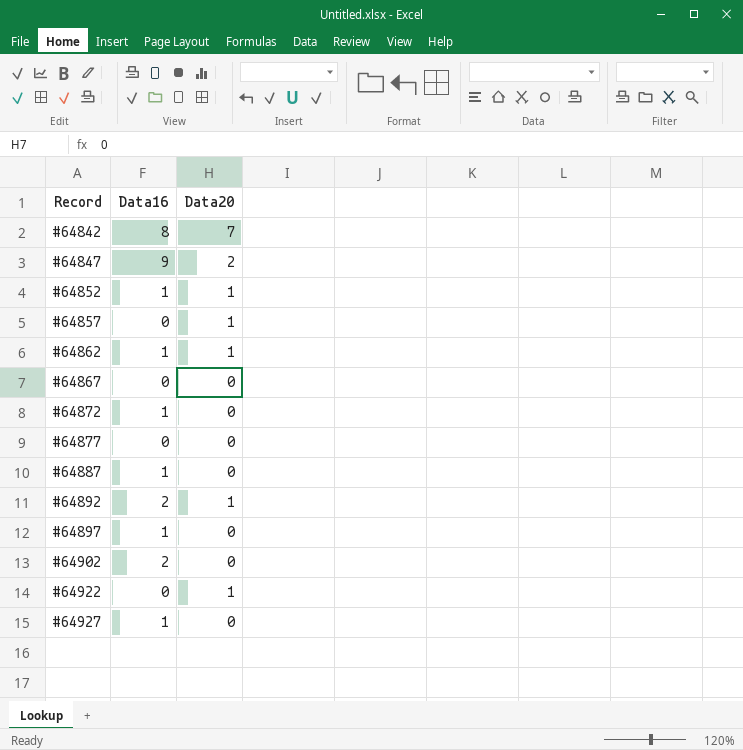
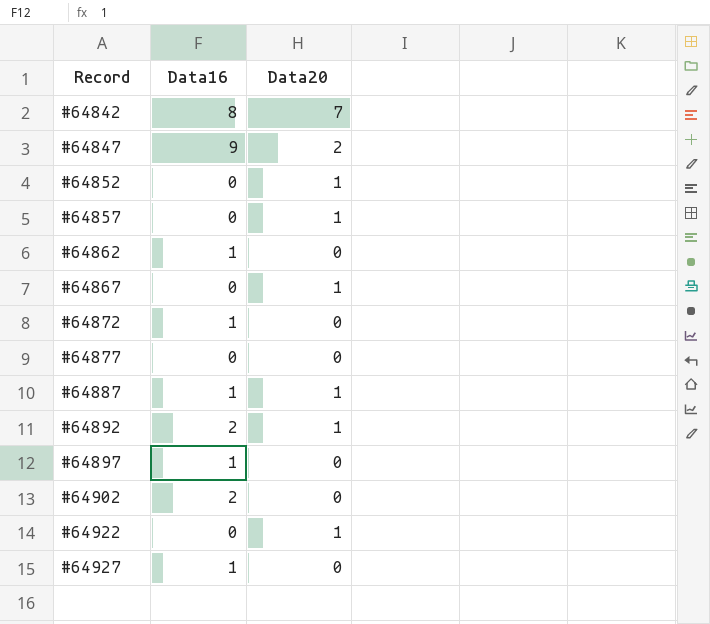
#64852 | Data16: 1 -> 0
#64862 | Data20: 1 -> 0
#64867 | Data20: 0 -> 1
#64887 | Data20: 0 -> 1

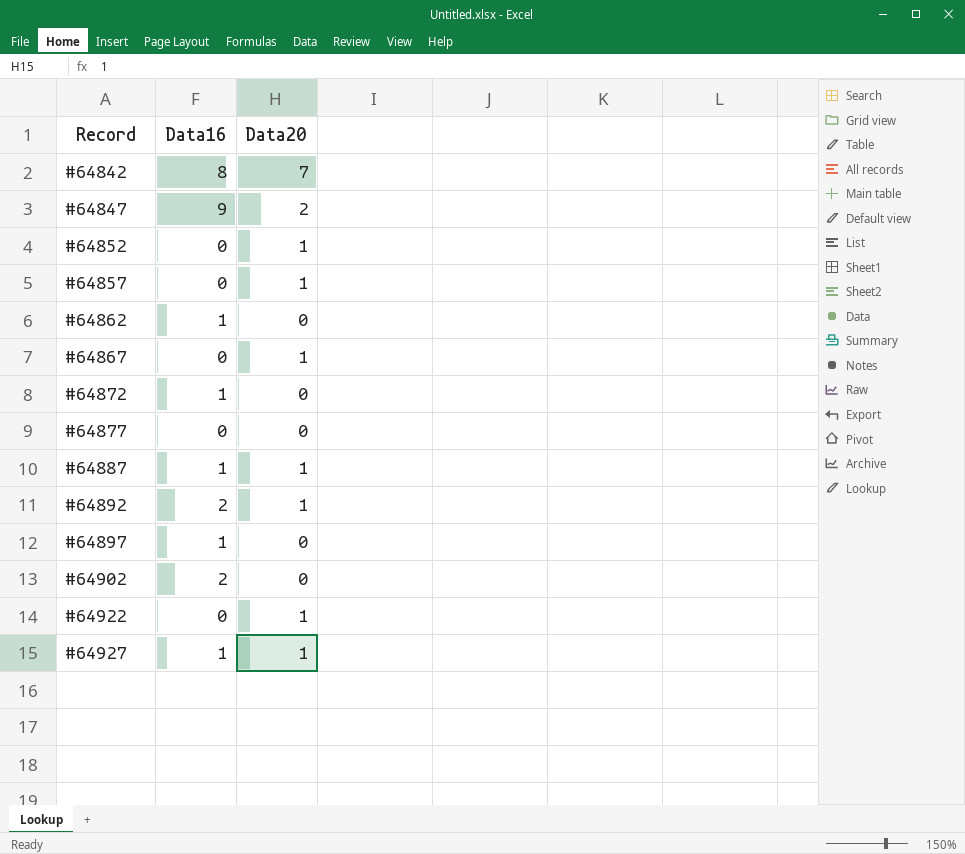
#64927 | Data20: 0 -> 1

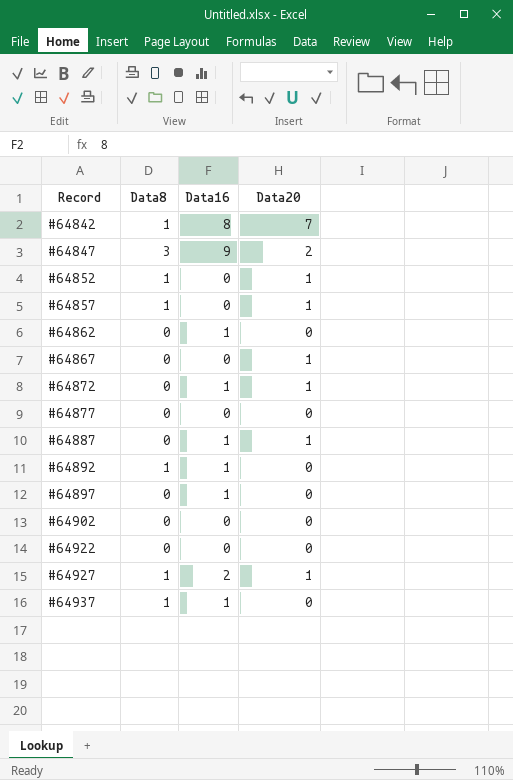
column Data8 | position: none -> 2
#64872 | Data20: 0 -> 1
#64892 | Data16: 2 -> 1
#64892 | Data20: 1 -> 0
#64902 | Data16: 2 -> 0
#64922 | Data20: 1 -> 0
#64927 | Data16: 1 -> 2
row #64937: none -> 1 | 1 | 0

